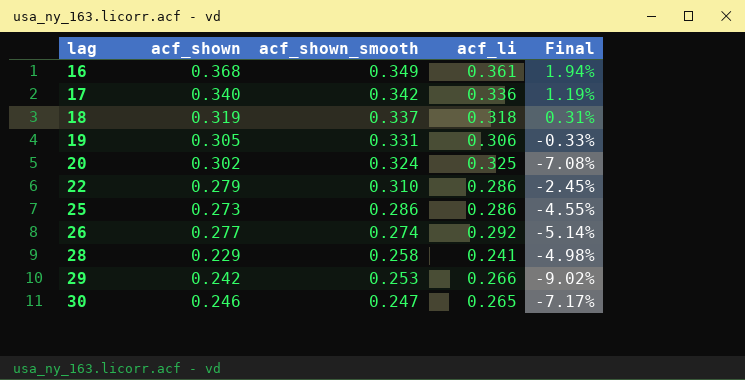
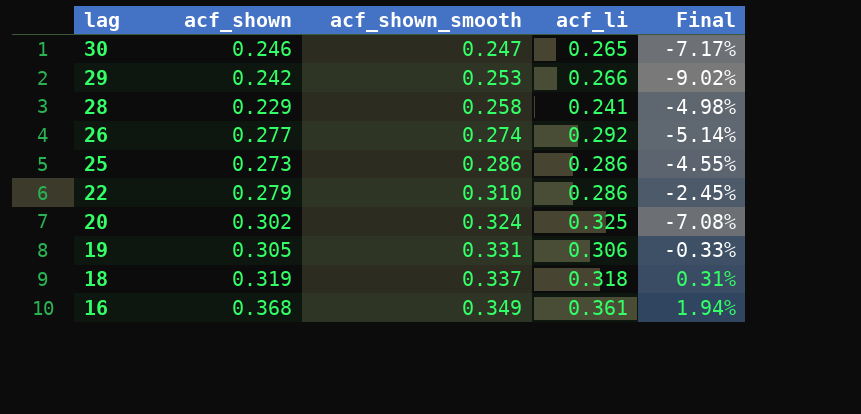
row order: lag ascending -> lag descending
row 17: 0.340 | 0.342 | 0.336 | 1.19% -> none

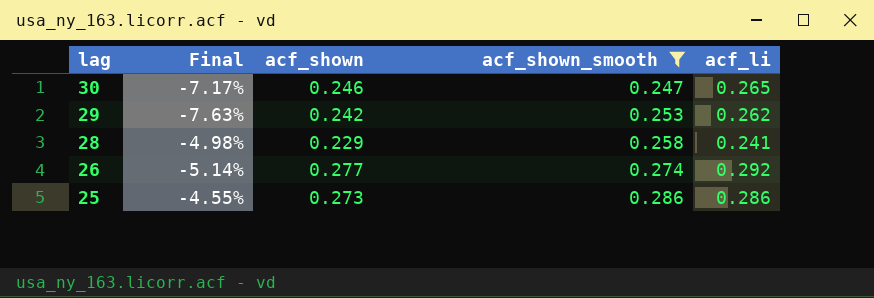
filter: none -> acf_shown_smooth <= 0.286
column Final | position: 5 -> 2
29 | Final: -9.02% -> -7.63%
29 | acf_li: 0.266 -> 0.262

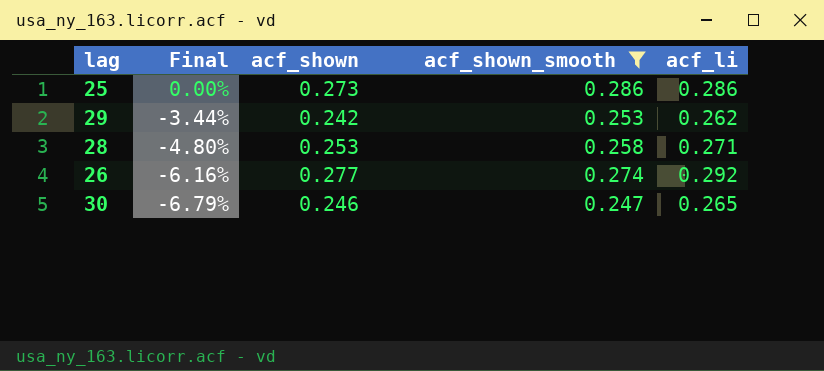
row order: lag descending -> Final descending
column Final | formula: ([acf_shown] - [acf_li]) / [acf_li] -> ([acf_shown_smooth] - [acf_li]) / [acf_li]
28 | acf_shown: 0.229 -> 0.253
28 | acf_li: 0.241 -> 0.271

